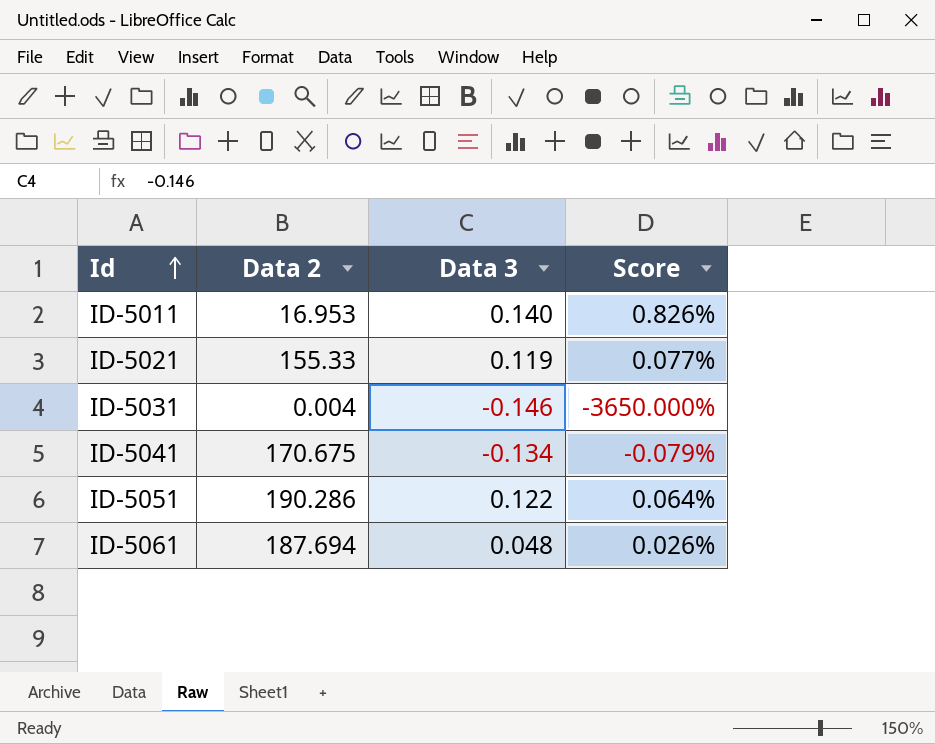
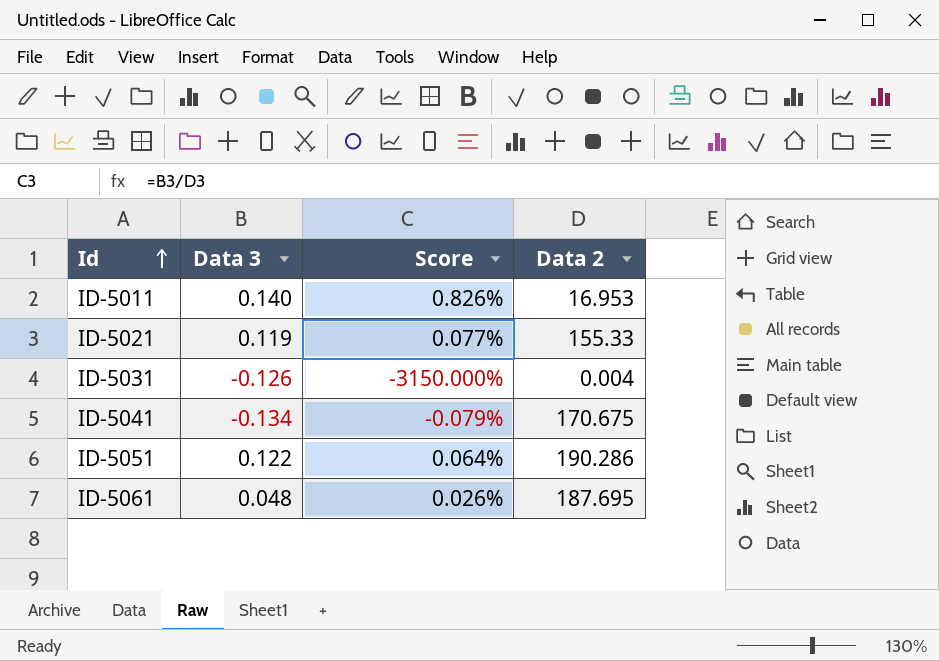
column Data 2 | position: 2 -> 4
ID-5031 | Data 3: -0.146 -> -0.126
ID-5031 | Score: -3650.000% -> -3150.000%
ID-5061 | Data 2: 187.694 -> 187.695

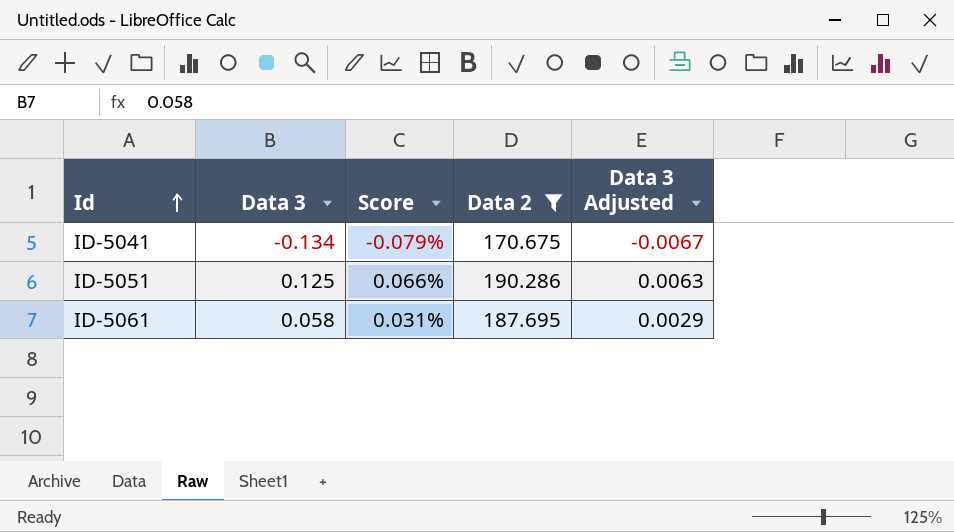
filter: none -> Data 2 >= 170.675
column Data 3 Adjusted | formula: none -> [Data 3] * 0.05
ID-5051 | Data 3: 0.122 -> 0.125
ID-5051 | Score: 0.064% -> 0.066%
ID-5061 | Data 3: 0.048 -> 0.058
ID-5061 | Score: 0.026% -> 0.031%

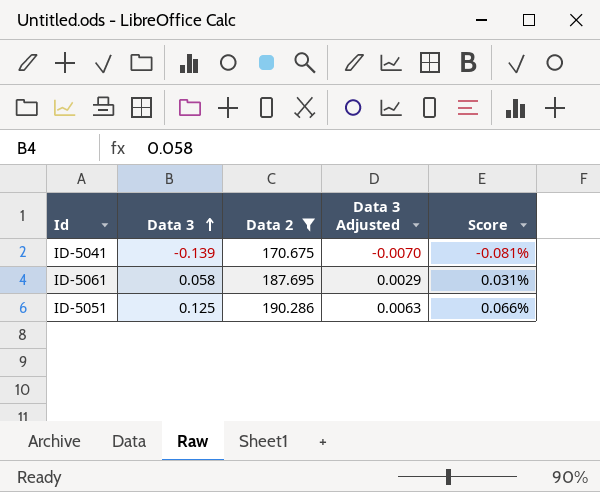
row order: Id ascending -> Data 3 ascending
column Score | position: 3 -> 5
ID-5041 | Data 3: -0.134 -> -0.139
ID-5041 | Data 3 Adjusted: -0.0067 -> -0.0070
ID-5041 | Score: -0.079% -> -0.081%

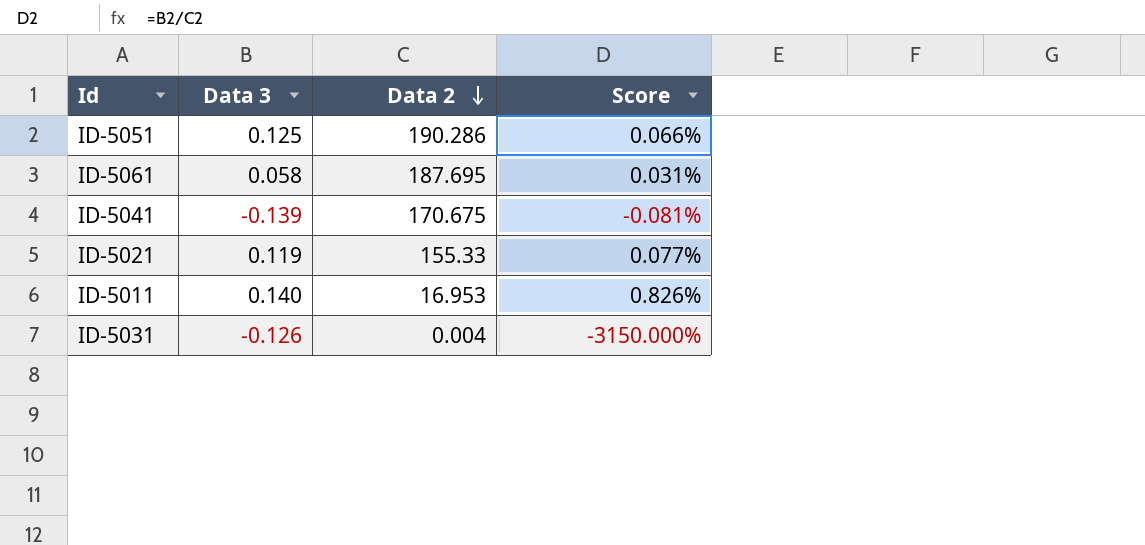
filter: Data 2 >= 170.675 -> none
row order: Data 3 ascending -> Data 2 descending
column Data 3 Adjusted | formula: [Data 3] * 0.05 -> none

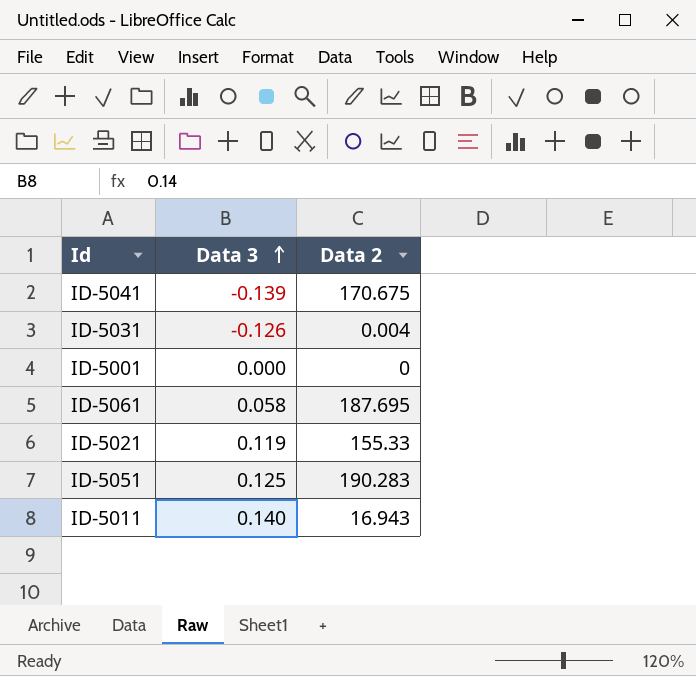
row order: Data 2 descending -> Data 3 ascending
column Score | formula: [Data 3] / [Data 2] -> none
row ID-5001: none -> 0.000 | 0
ID-5051 | Data 2: 190.286 -> 190.283
ID-5011 | Data 2: 16.953 -> 16.943

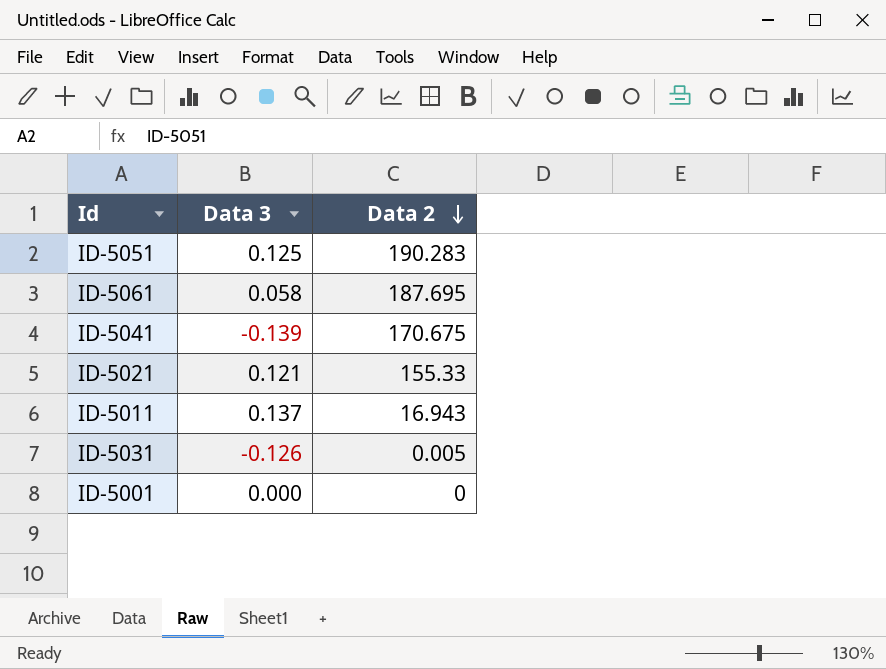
row order: Data 3 ascending -> Data 2 descending
ID-5021 | Data 3: 0.119 -> 0.121
ID-5011 | Data 3: 0.140 -> 0.137
ID-5031 | Data 2: 0.004 -> 0.005

